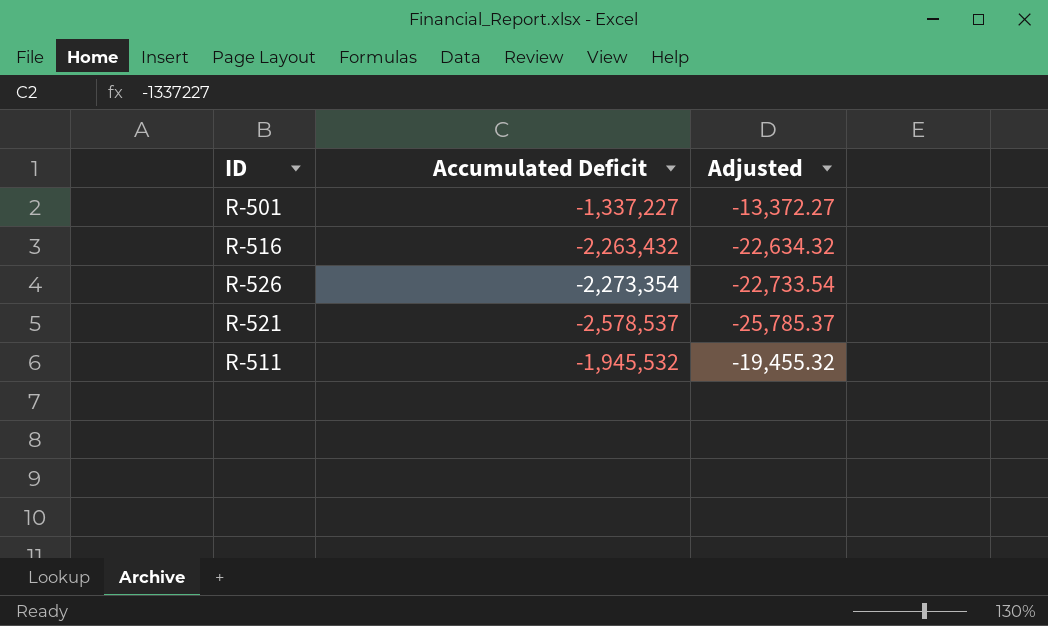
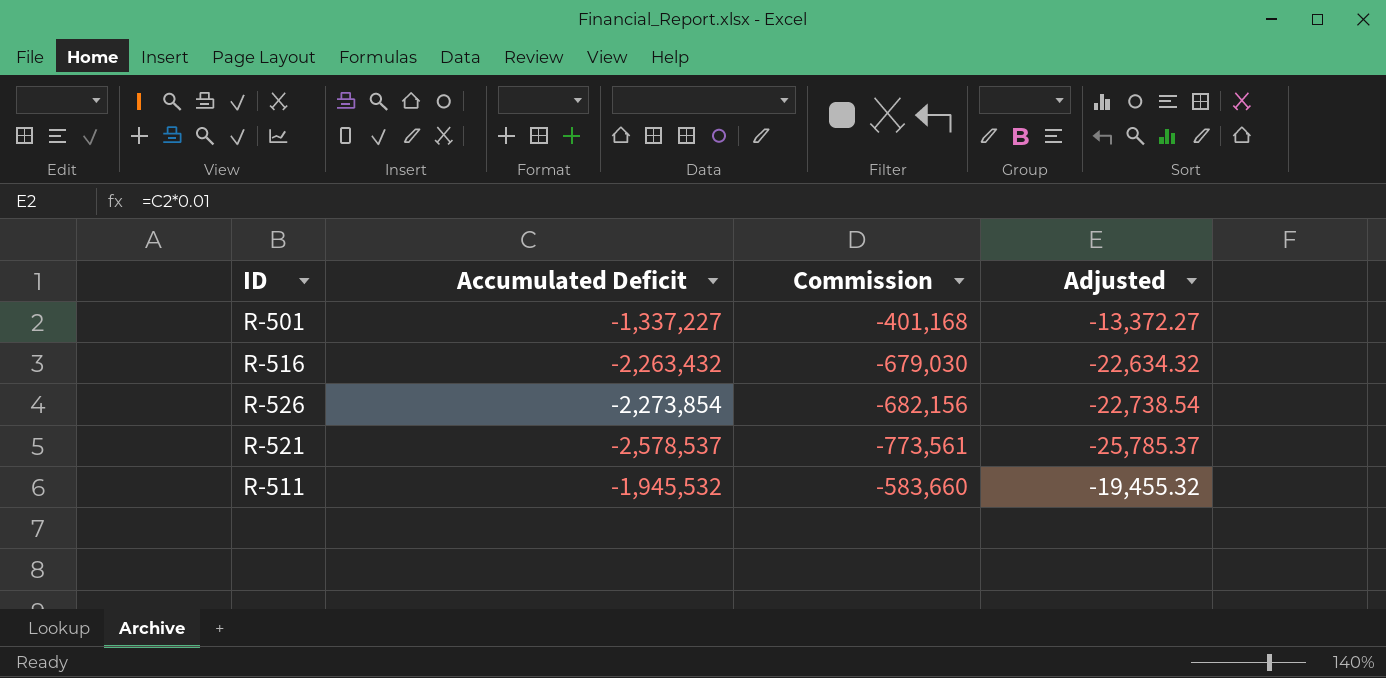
column Commission | formula: none -> [Accumulated Deficit] * 0.3
R-526 | Accumulated Deficit: -2,273,354 -> -2,273,854
R-526 | Adjusted: -22,733.54 -> -22,738.54

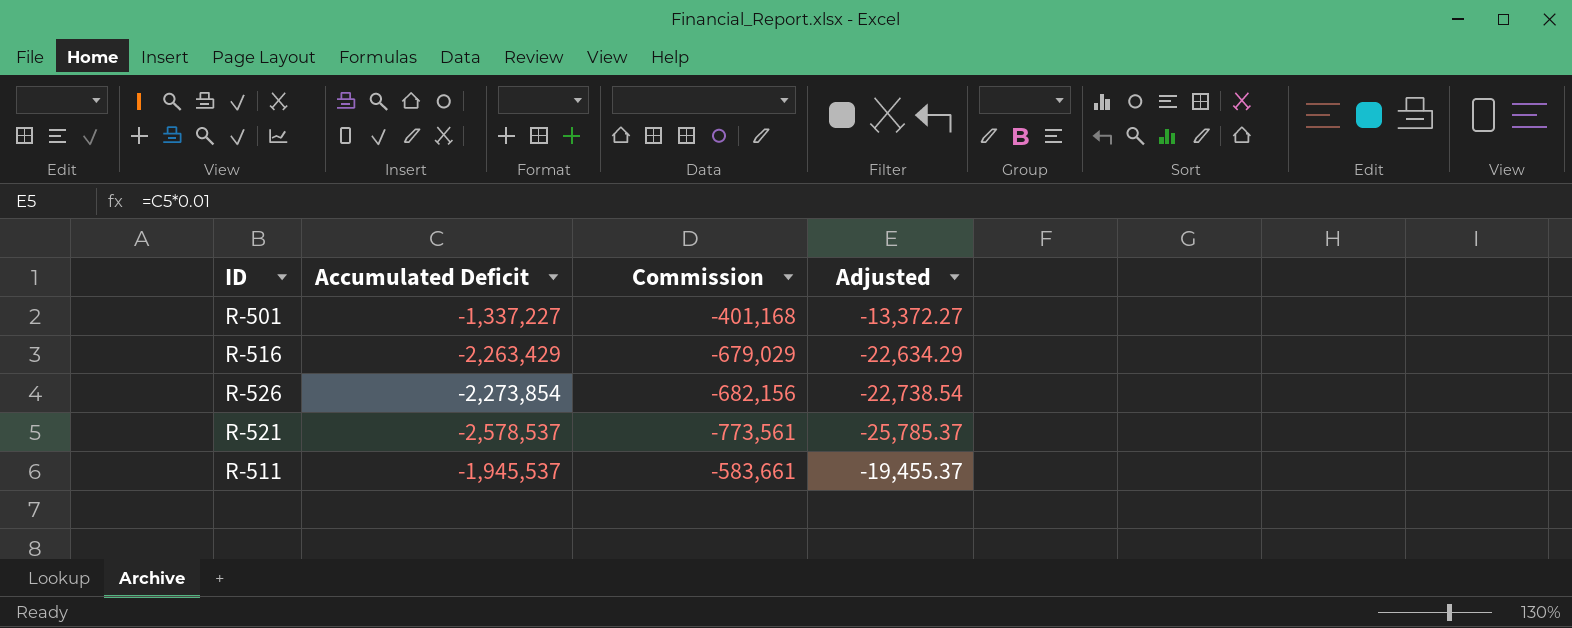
R-516 | Accumulated Deficit: -2,263,432 -> -2,263,429
R-516 | Commission: -679,030 -> -679,029
R-516 | Adjusted: -22,634.32 -> -22,634.29
R-511 | Accumulated Deficit: -1,945,532 -> -1,945,537
R-511 | Commission: -583,660 -> -583,661
R-511 | Adjusted: -19,455.32 -> -19,455.37

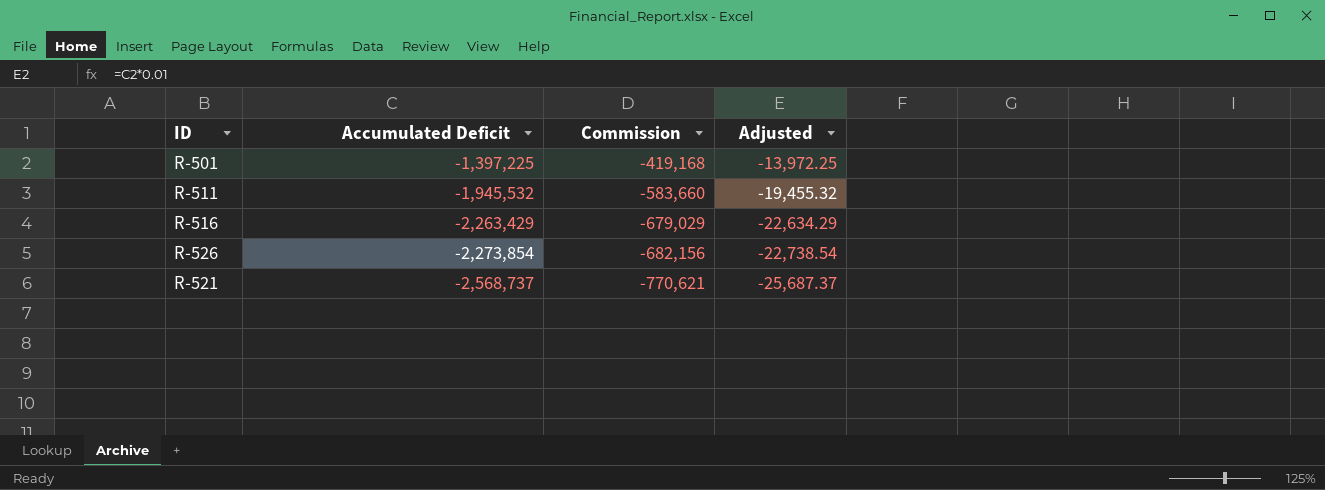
row order: none -> Accumulated Deficit descending
R-501 | Accumulated Deficit: -1,337,227 -> -1,397,225
R-501 | Commission: -401,168 -> -419,168
R-501 | Adjusted: -13,372.27 -> -13,972.25
R-511 | Accumulated Deficit: -1,945,537 -> -1,945,532
R-511 | Commission: -583,661 -> -583,660
R-511 | Adjusted: -19,455.37 -> -19,455.32
R-521 | Accumulated Deficit: -2,578,537 -> -2,568,737
R-521 | Commission: -773,561 -> -770,621
R-521 | Adjusted: -25,785.37 -> -25,687.37

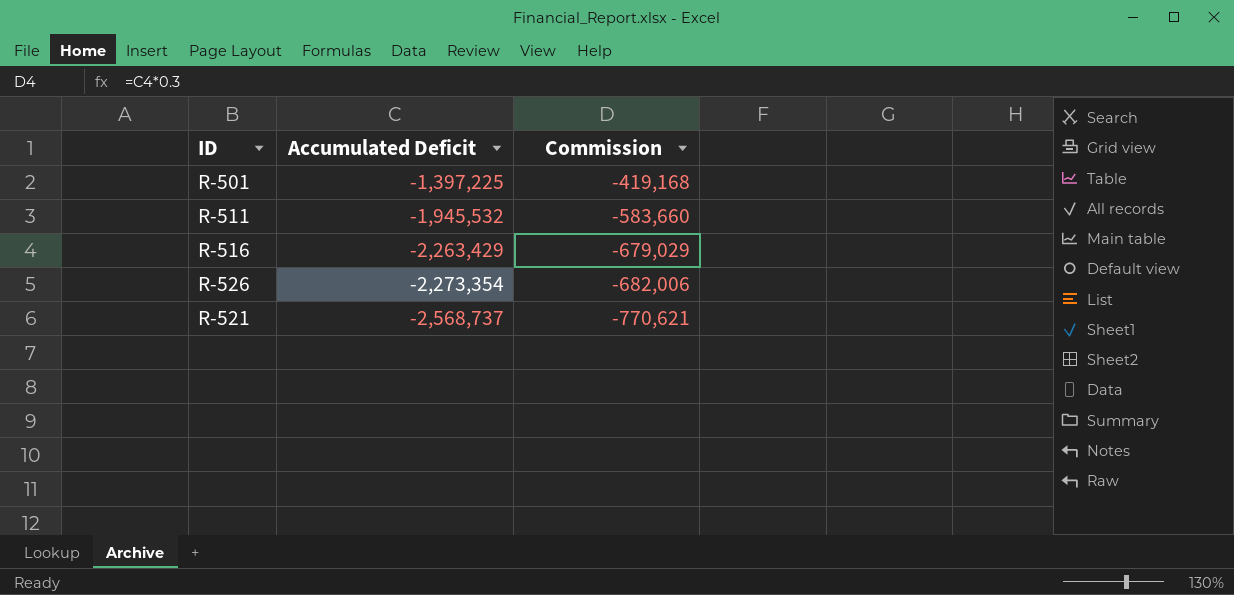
column Adjusted | formula: [Accumulated Deficit] * 0.01 -> none
R-526 | Accumulated Deficit: -2,273,854 -> -2,273,354
R-526 | Commission: -682,156 -> -682,006

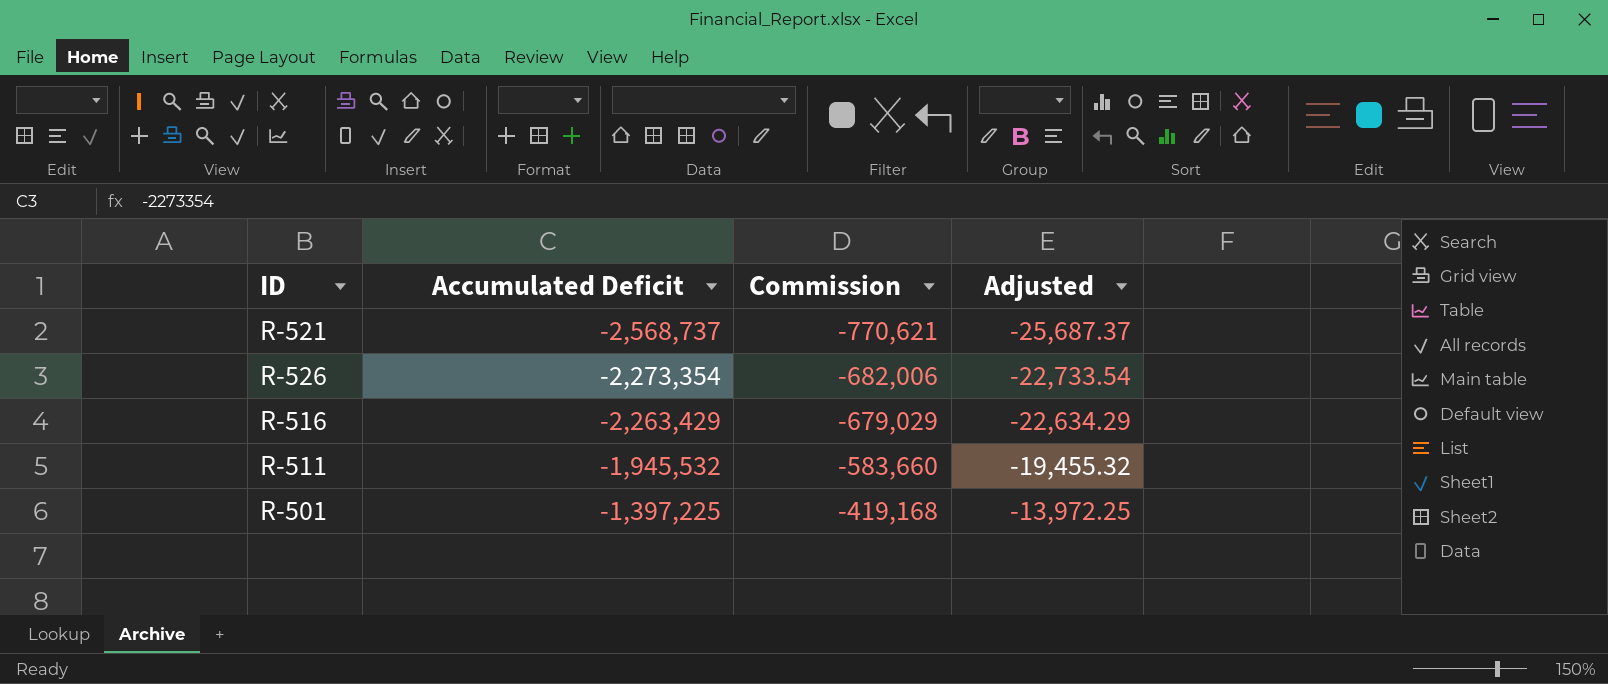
row order: Accumulated Deficit descending -> Accumulated Deficit ascending
column Adjusted | formula: none -> [Accumulated Deficit] * 0.01

